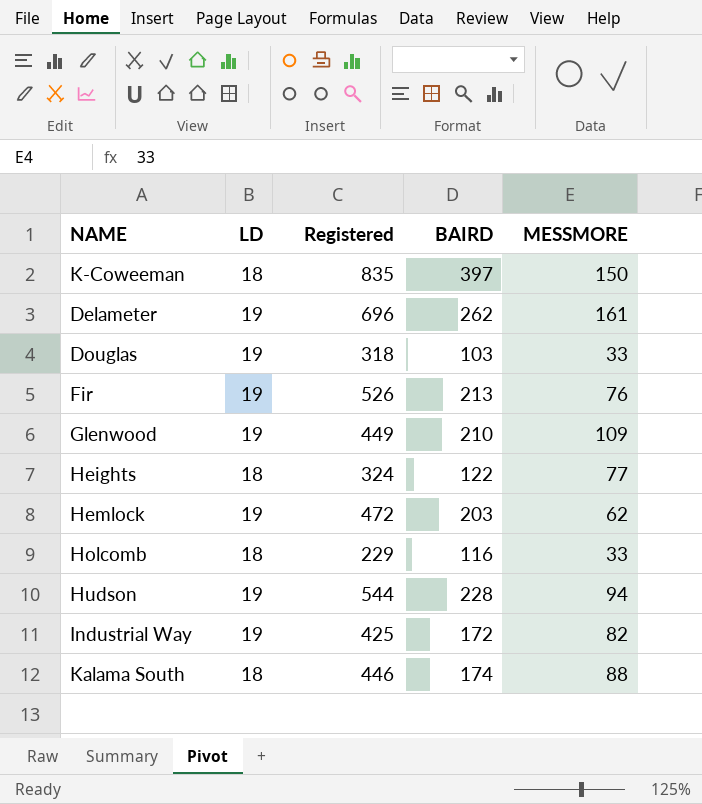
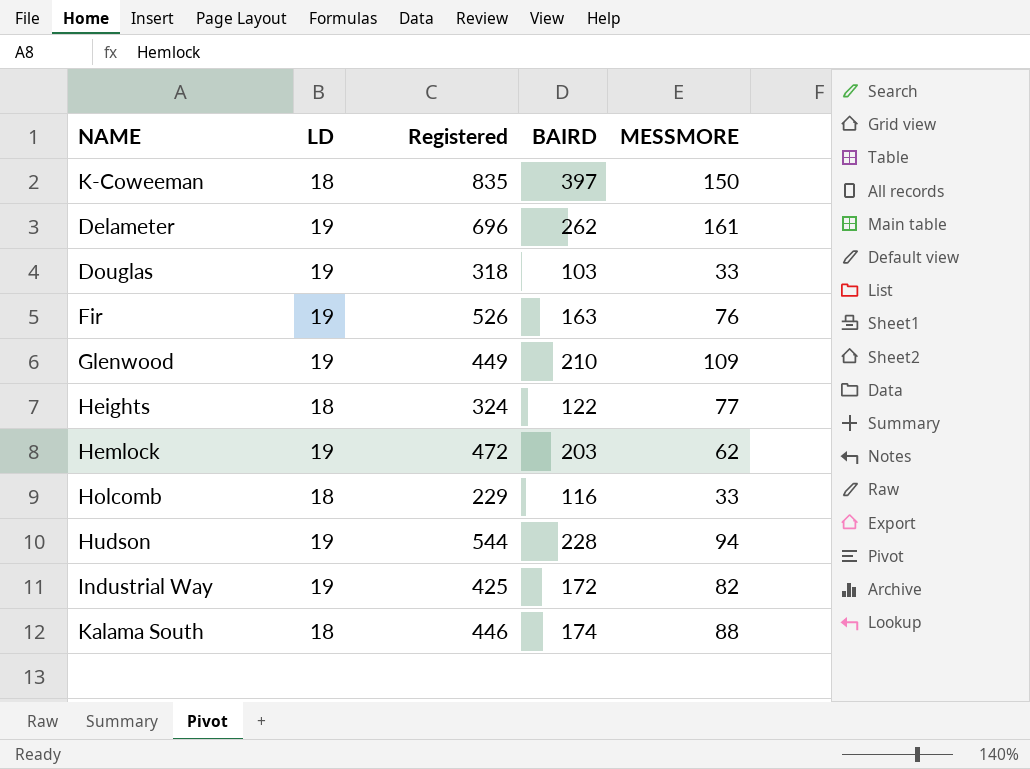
Fir | BAIRD: 213 -> 163

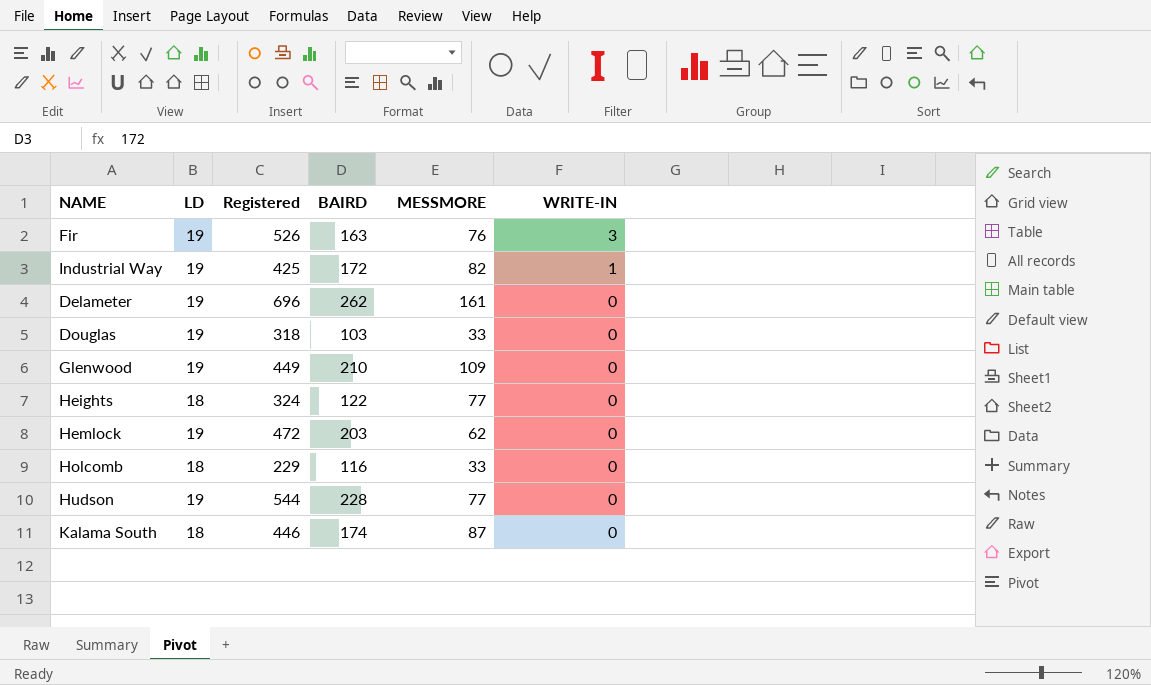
row order: none -> WRITE-IN descending
column WRITE-IN | position: none -> 6
row K-Coweeman: 18 | 835 | 397 | 150 -> none
Hudson | MESSMORE: 94 -> 77
Kalama South | MESSMORE: 88 -> 87

